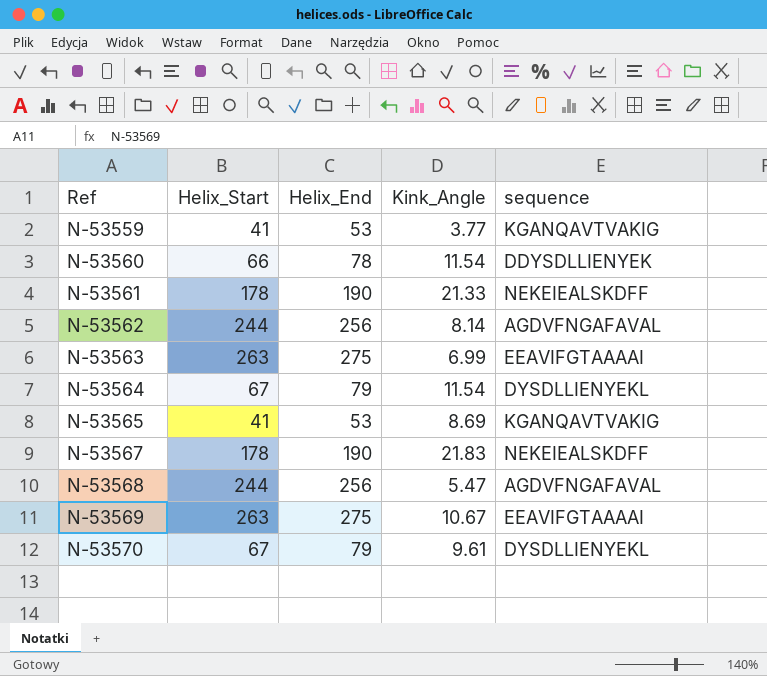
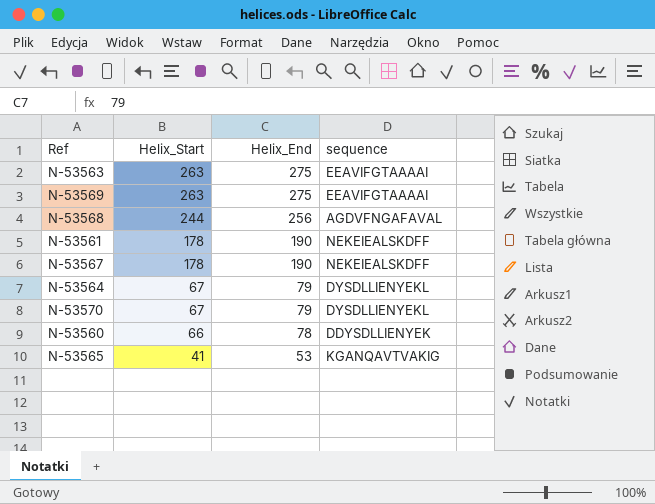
row order: Ref ascending -> Helix_Start descending
column Kink_Angle | position: 4 -> none
row N-53559: 41 | 53 | 3.77 | KGANQAVTVAKIG -> none
row N-53562: 244 | 256 | 8.14 | AGDVFNGAFAVAL -> none

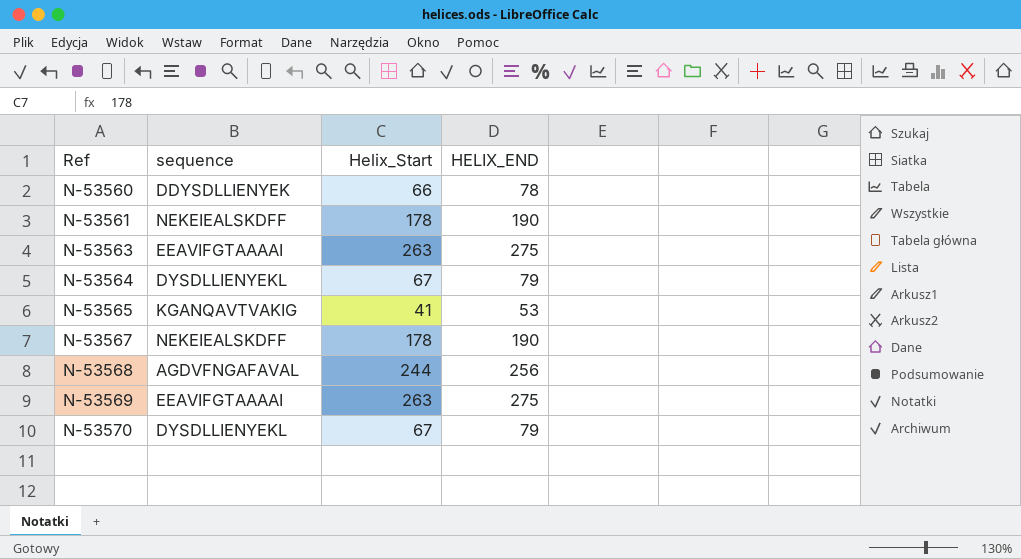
row order: Helix_Start descending -> Ref ascending
column sequence | position: 4 -> 2
column name: Helix_End -> HELIX_END

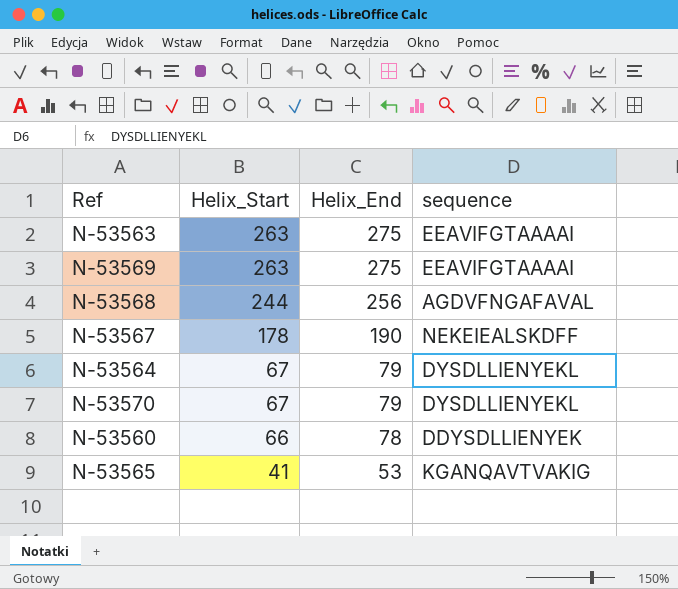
row order: Ref ascending -> Helix_Start descending
column name: HELIX_END -> Helix_End
column sequence | position: 2 -> 4
row N-53561: NEKEIEALSKDFF | 178 | 190 -> none

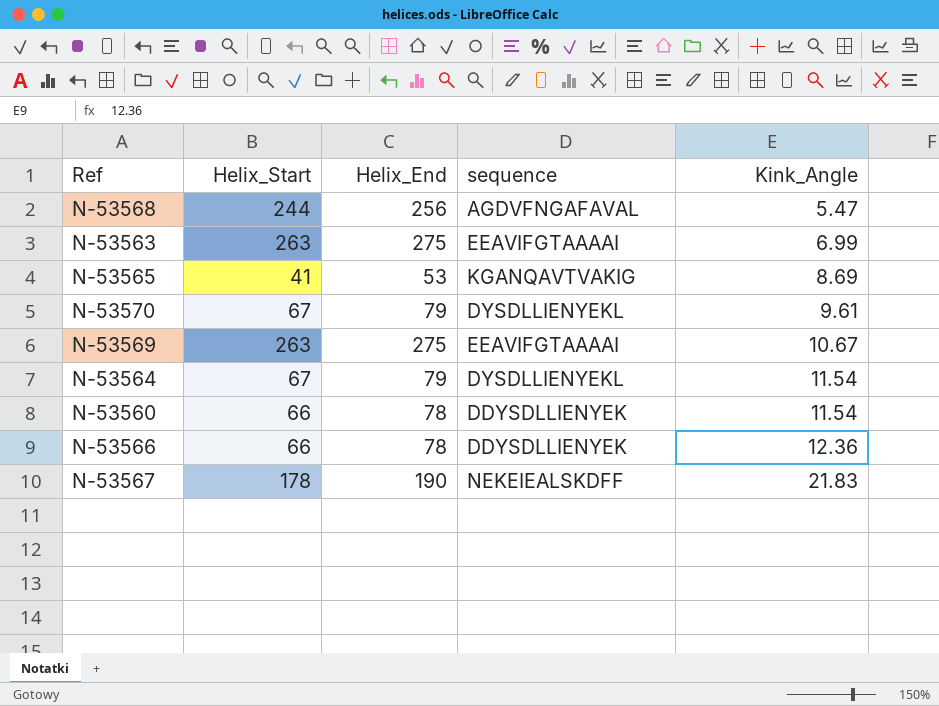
row order: Helix_Start descending -> Kink_Angle ascending
column Kink_Angle | position: none -> 5
row N-53566: none -> 66 | 78 | DDYSDLLIENYEK | 12.36

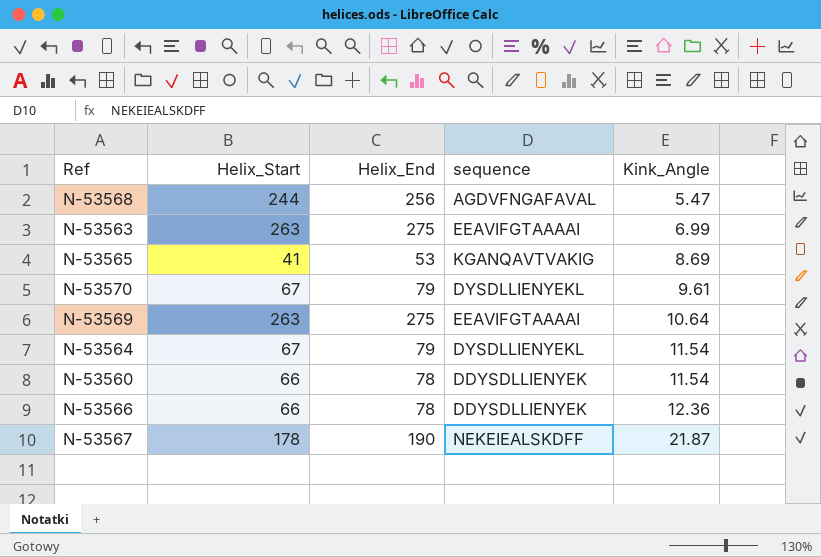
N-53569 | Kink_Angle: 10.67 -> 10.64
N-53567 | Kink_Angle: 21.83 -> 21.87

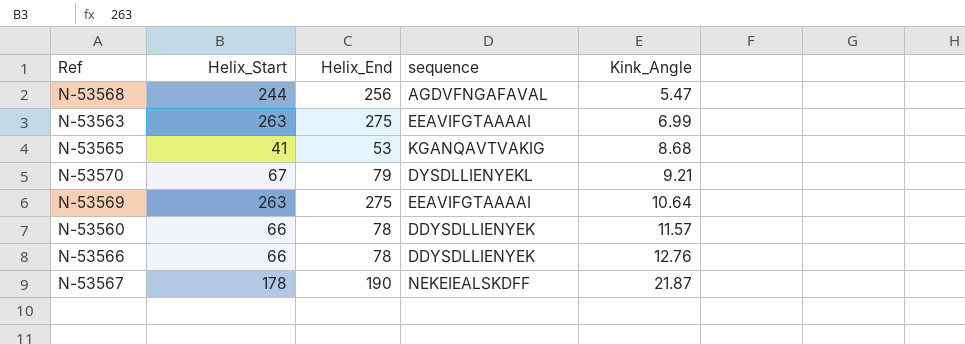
row N-53564: 67 | 79 | DYSDLLIENYEKL | 11.54 -> none
N-53565 | Kink_Angle: 8.69 -> 8.68
N-53570 | Kink_Angle: 9.61 -> 9.21
N-53560 | Kink_Angle: 11.54 -> 11.57
N-53566 | Kink_Angle: 12.36 -> 12.76

